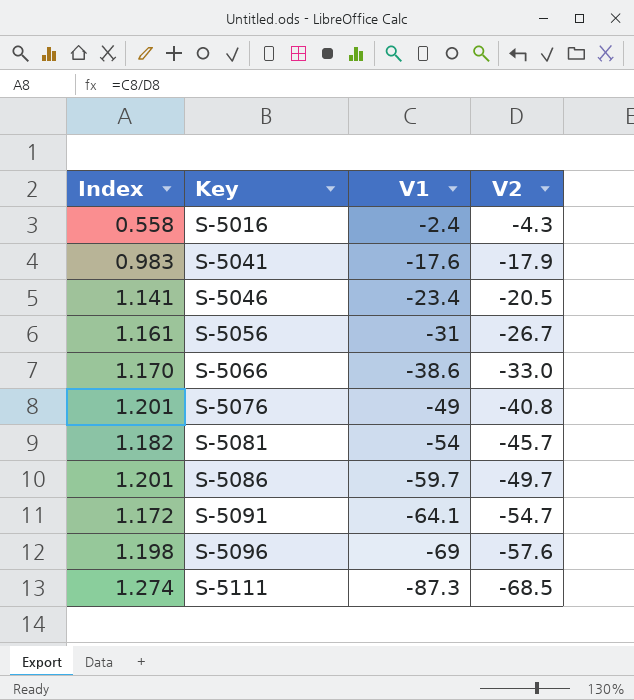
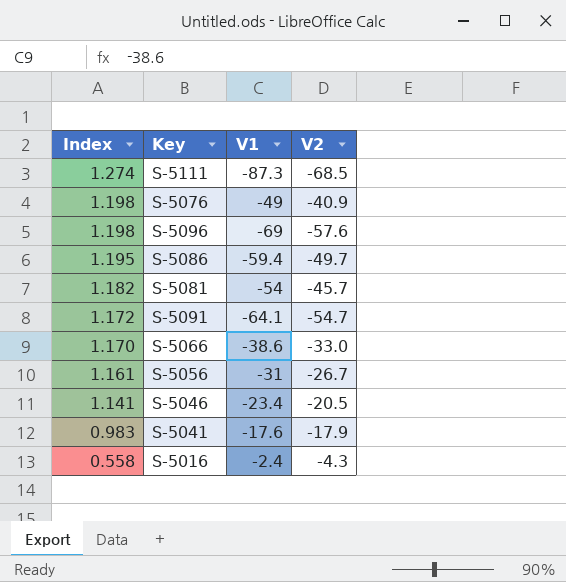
row order: Key ascending -> Index descending
S-5076 | Index: 1.201 -> 1.198
S-5076 | V2: -40.8 -> -40.9
S-5086 | Index: 1.201 -> 1.195
S-5086 | V1: -59.7 -> -59.4

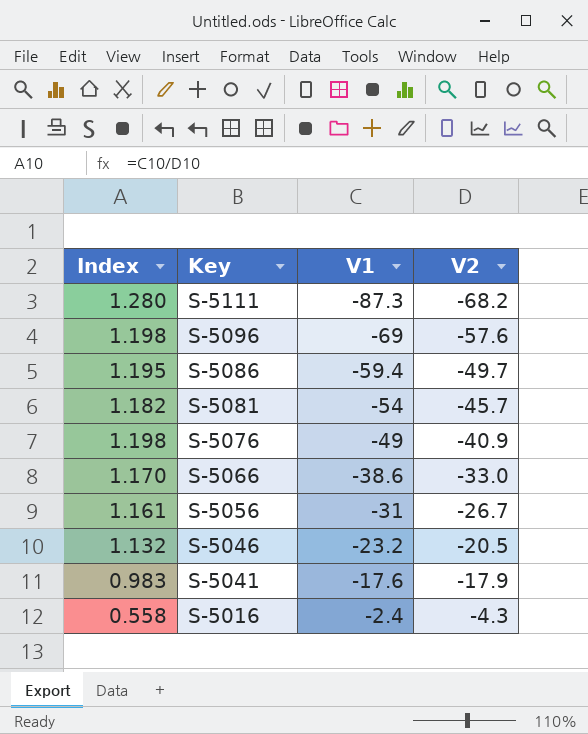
row order: Index descending -> Key descending
row S-5091: 1.172 | -64.1 | -54.7 -> none
S-5111 | Index: 1.274 -> 1.280
S-5111 | V2: -68.5 -> -68.2
S-5046 | Index: 1.141 -> 1.132
S-5046 | V1: -23.4 -> -23.2

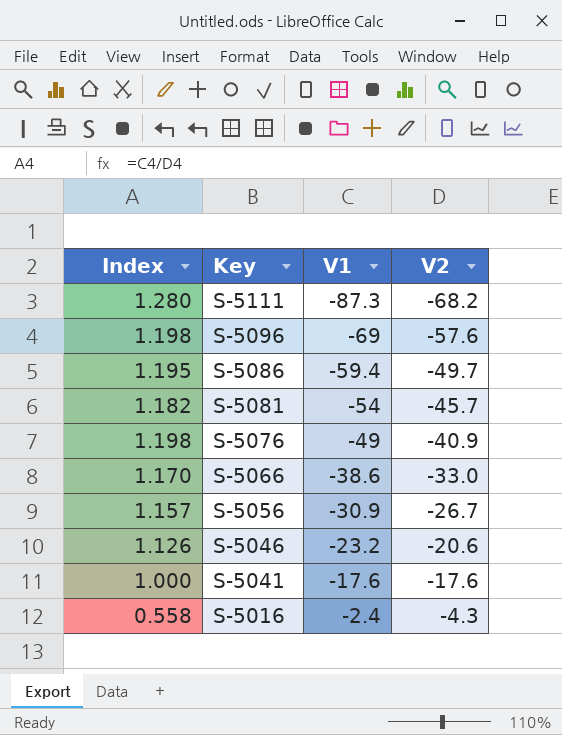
S-5056 | Index: 1.161 -> 1.157
S-5056 | V1: -31 -> -30.9
S-5046 | Index: 1.132 -> 1.126
S-5046 | V2: -20.5 -> -20.6
S-5041 | Index: 0.983 -> 1.000
S-5041 | V2: -17.9 -> -17.6

